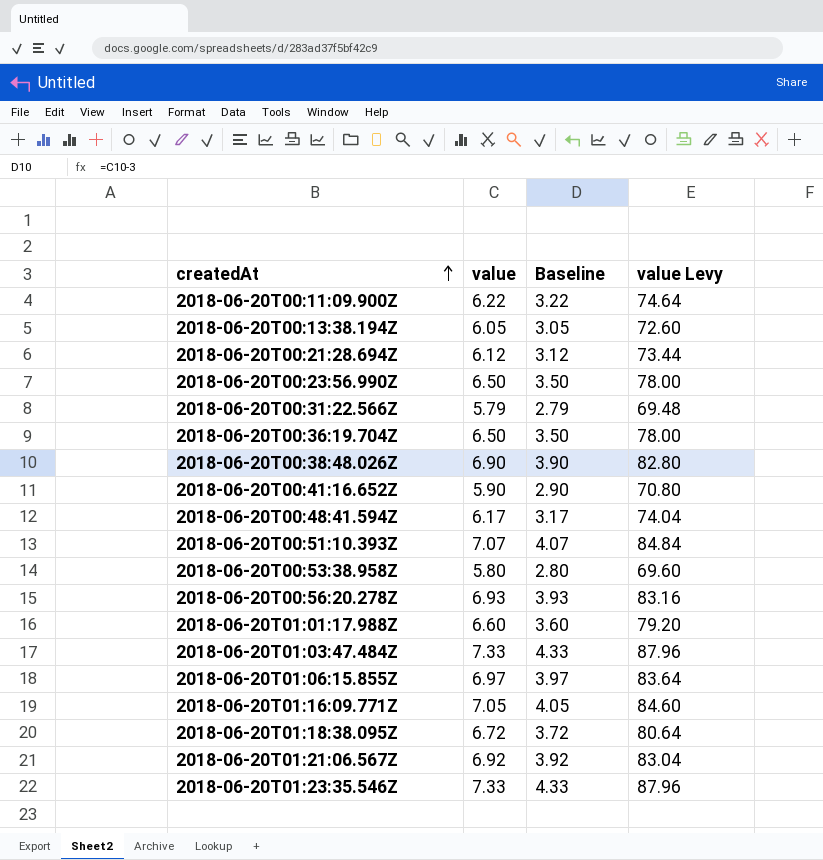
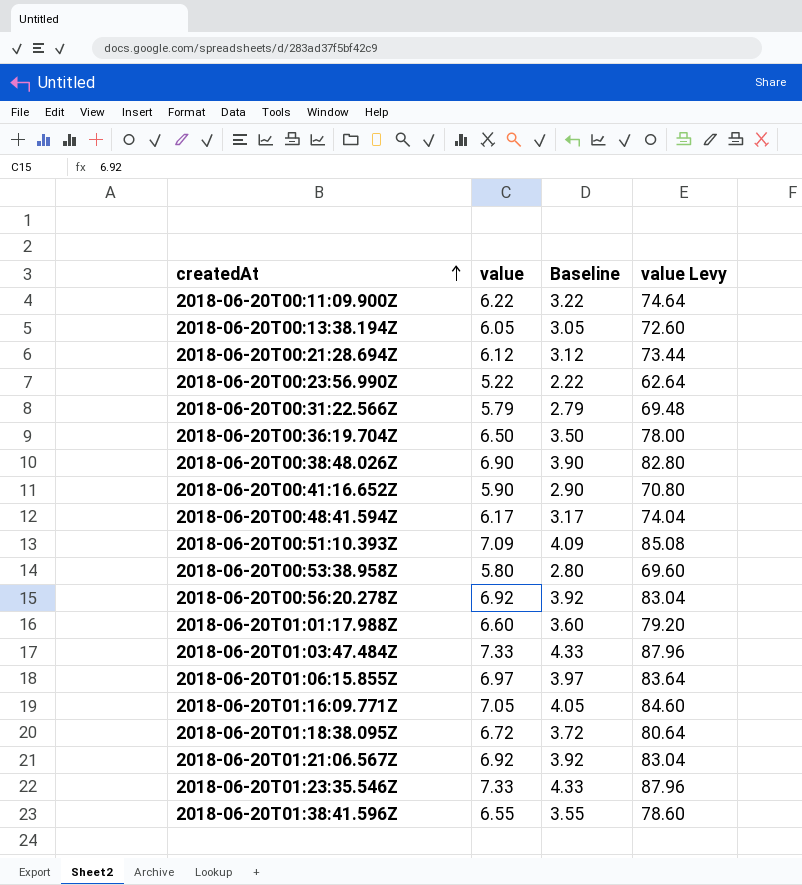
2018-06-20T00:23:56.990Z | value: 6.50 -> 5.22
2018-06-20T00:23:56.990Z | Baseline: 3.50 -> 2.22
2018-06-20T00:23:56.990Z | value Levy: 78.00 -> 62.64
2018-06-20T00:51:10.393Z | value: 7.07 -> 7.09
2018-06-20T00:51:10.393Z | Baseline: 4.07 -> 4.09
2018-06-20T00:51:10.393Z | value Levy: 84.84 -> 85.08
2018-06-20T00:56:20.278Z | value: 6.93 -> 6.92
2018-06-20T00:56:20.278Z | Baseline: 3.93 -> 3.92
2018-06-20T00:56:20.278Z | value Levy: 83.16 -> 83.04
row 2018-06-20T01:38:41.596Z: none -> 6.55 | 3.55 | 78.60

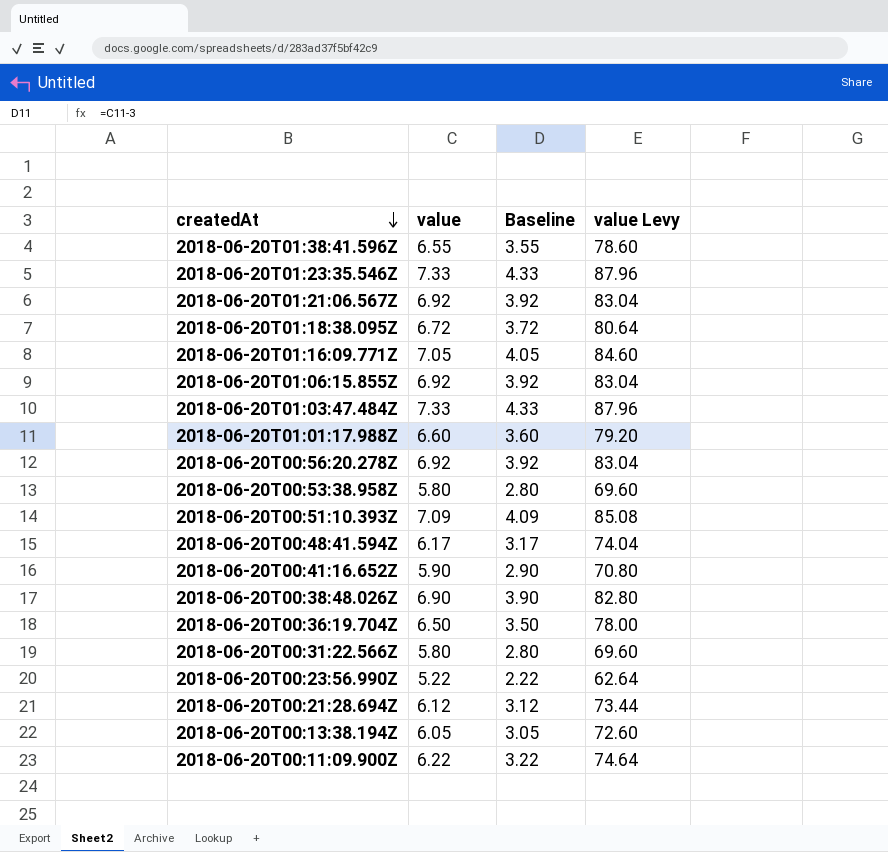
row order: createdAt ascending -> createdAt descending
2018-06-20T01:06:15.855Z | value: 6.97 -> 6.92
2018-06-20T01:06:15.855Z | Baseline: 3.97 -> 3.92
2018-06-20T01:06:15.855Z | value Levy: 83.64 -> 83.04
2018-06-20T00:31:22.566Z | value: 5.79 -> 5.80
2018-06-20T00:31:22.566Z | Baseline: 2.79 -> 2.80
2018-06-20T00:31:22.566Z | value Levy: 69.48 -> 69.60

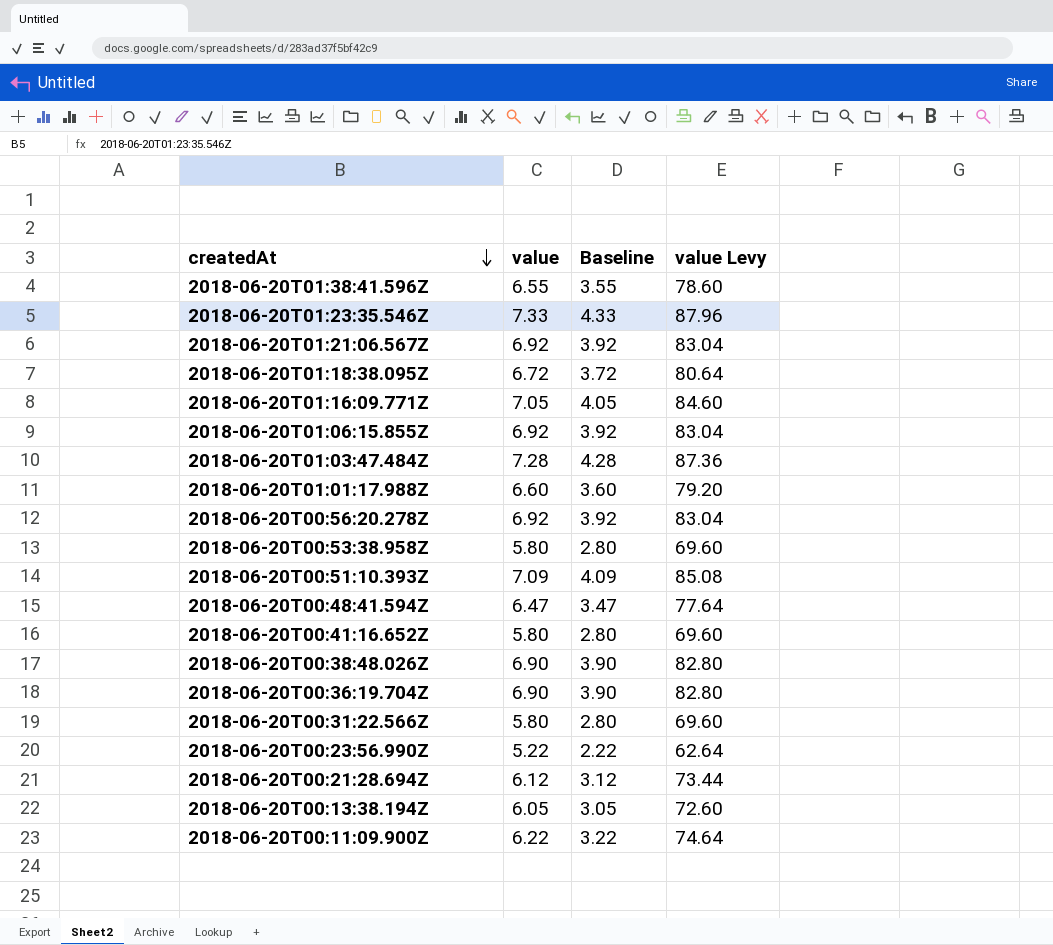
2018-06-20T01:03:47.484Z | value: 7.33 -> 7.28
2018-06-20T01:03:47.484Z | Baseline: 4.33 -> 4.28
2018-06-20T01:03:47.484Z | value Levy: 87.96 -> 87.36
2018-06-20T00:48:41.594Z | value: 6.17 -> 6.47
2018-06-20T00:48:41.594Z | Baseline: 3.17 -> 3.47
2018-06-20T00:48:41.594Z | value Levy: 74.04 -> 77.64
2018-06-20T00:41:16.652Z | value: 5.90 -> 5.80
2018-06-20T00:41:16.652Z | Baseline: 2.90 -> 2.80
2018-06-20T00:41:16.652Z | value Levy: 70.80 -> 69.60
2018-06-20T00:36:19.704Z | value: 6.50 -> 6.90
2018-06-20T00:36:19.704Z | Baseline: 3.50 -> 3.90
2018-06-20T00:36:19.704Z | value Levy: 78.00 -> 82.80

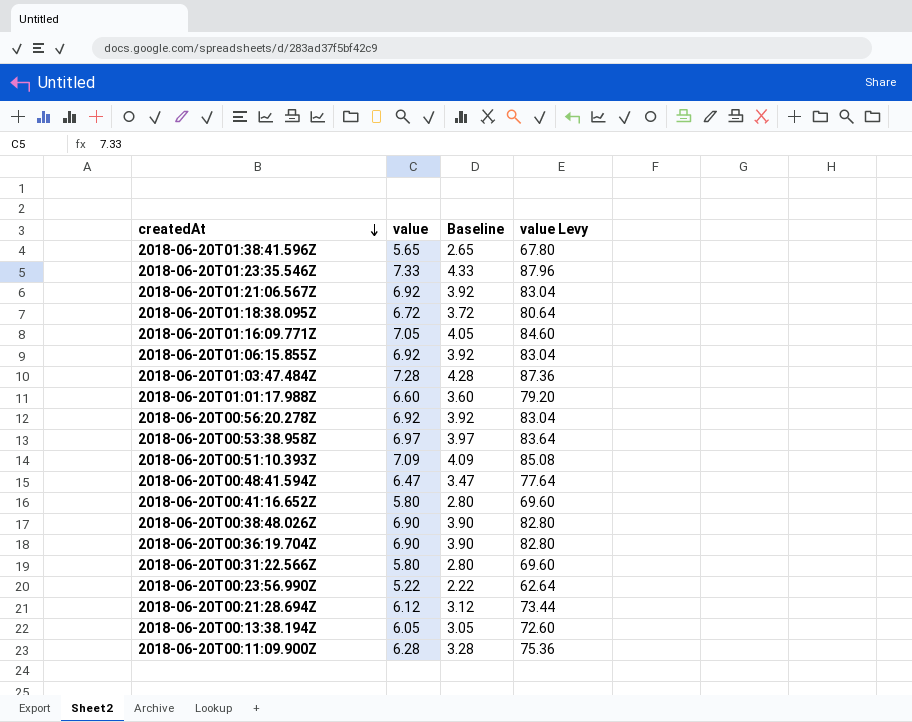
2018-06-20T01:38:41.596Z | value: 6.55 -> 5.65
2018-06-20T01:38:41.596Z | Baseline: 3.55 -> 2.65
2018-06-20T01:38:41.596Z | value Levy: 78.60 -> 67.80
2018-06-20T00:53:38.958Z | value: 5.80 -> 6.97
2018-06-20T00:53:38.958Z | Baseline: 2.80 -> 3.97
2018-06-20T00:53:38.958Z | value Levy: 69.60 -> 83.64
2018-06-20T00:11:09.900Z | value: 6.22 -> 6.28
2018-06-20T00:11:09.900Z | Baseline: 3.22 -> 3.28
2018-06-20T00:11:09.900Z | value Levy: 74.64 -> 75.36

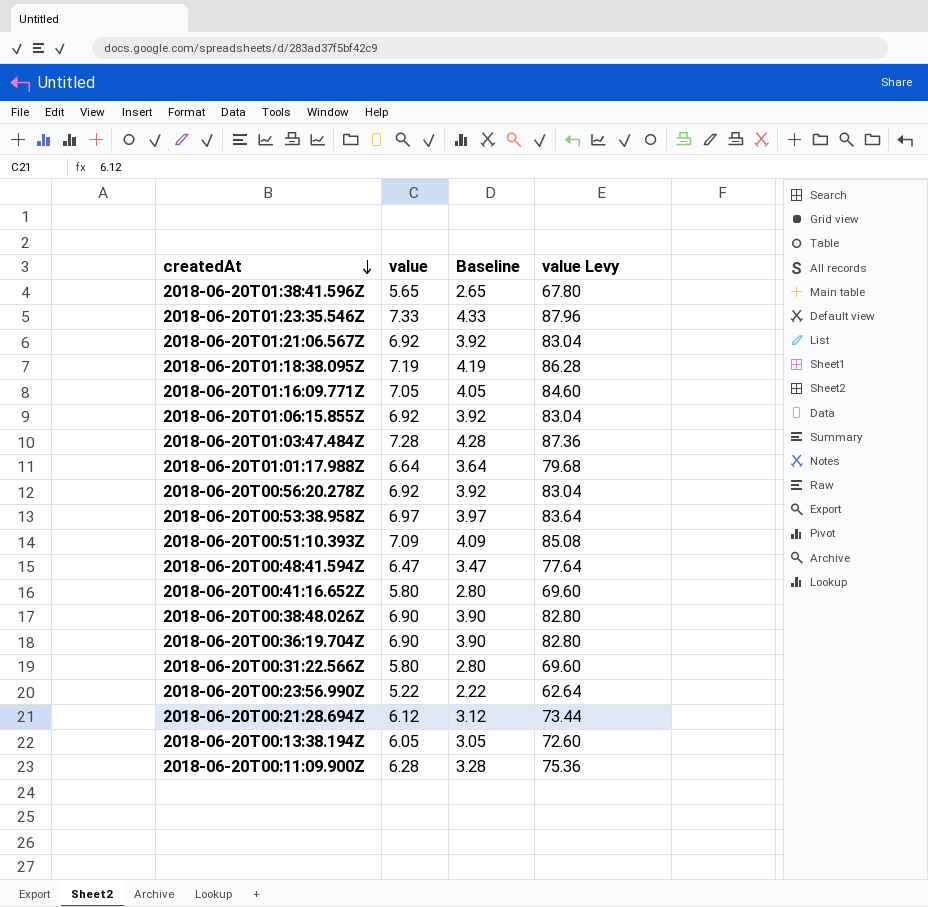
2018-06-20T01:18:38.095Z | value: 6.72 -> 7.19
2018-06-20T01:18:38.095Z | Baseline: 3.72 -> 4.19
2018-06-20T01:18:38.095Z | value Levy: 80.64 -> 86.28
2018-06-20T01:01:17.988Z | value: 6.60 -> 6.64
2018-06-20T01:01:17.988Z | Baseline: 3.60 -> 3.64
2018-06-20T01:01:17.988Z | value Levy: 79.20 -> 79.68

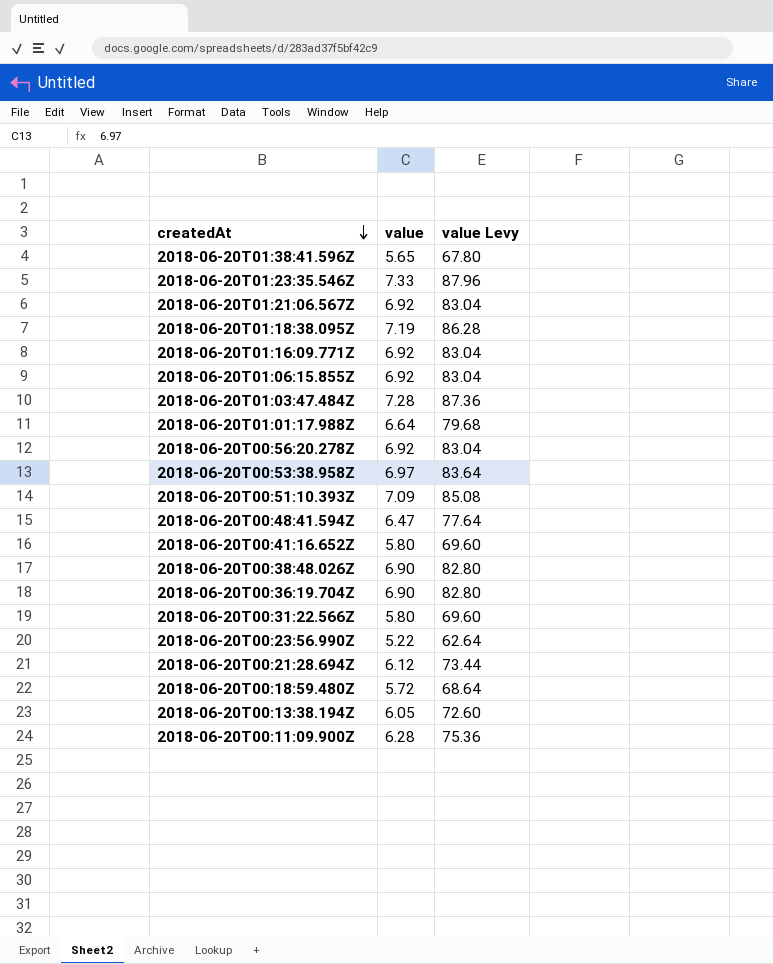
column Baseline | formula: [value] - 3 -> none
2018-06-20T01:16:09.771Z | value: 7.05 -> 6.92
2018-06-20T01:16:09.771Z | value Levy: 84.60 -> 83.04
row 2018-06-20T00:18:59.480Z: none -> 5.72 | 68.64

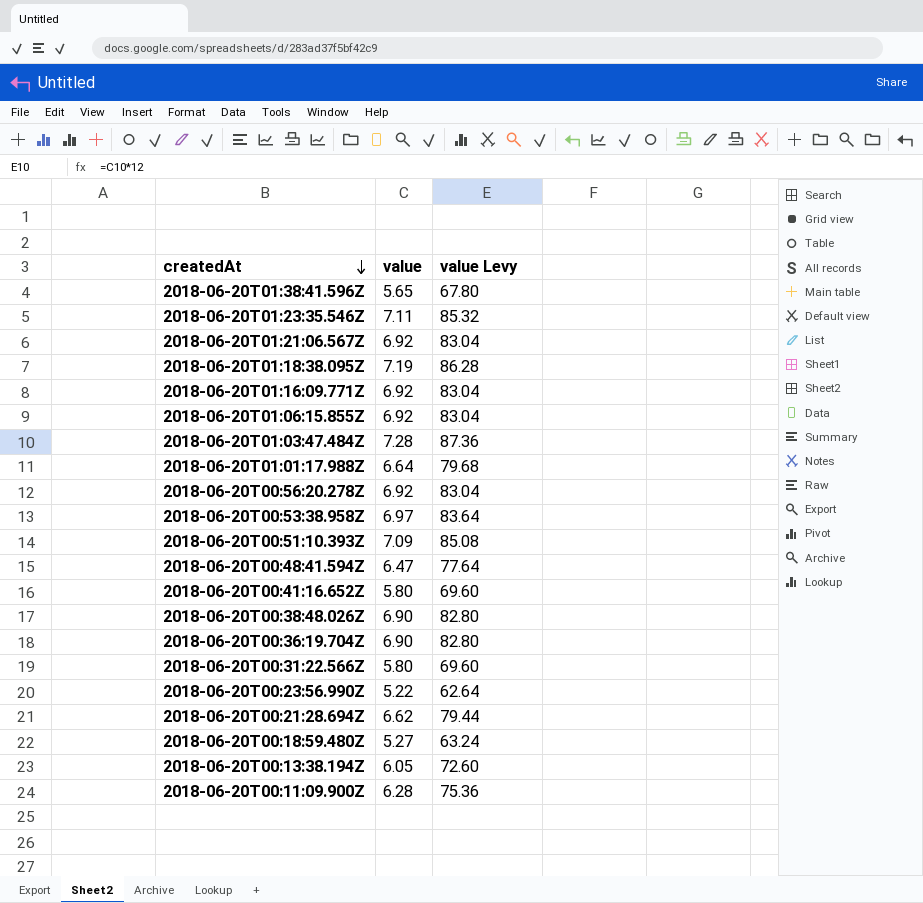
2018-06-20T01:23:35.546Z | value: 7.33 -> 7.11
2018-06-20T01:23:35.546Z | value Levy: 87.96 -> 85.32
2018-06-20T00:21:28.694Z | value: 6.12 -> 6.62
2018-06-20T00:21:28.694Z | value Levy: 73.44 -> 79.44
2018-06-20T00:18:59.480Z | value: 5.72 -> 5.27
2018-06-20T00:18:59.480Z | value Levy: 68.64 -> 63.24

